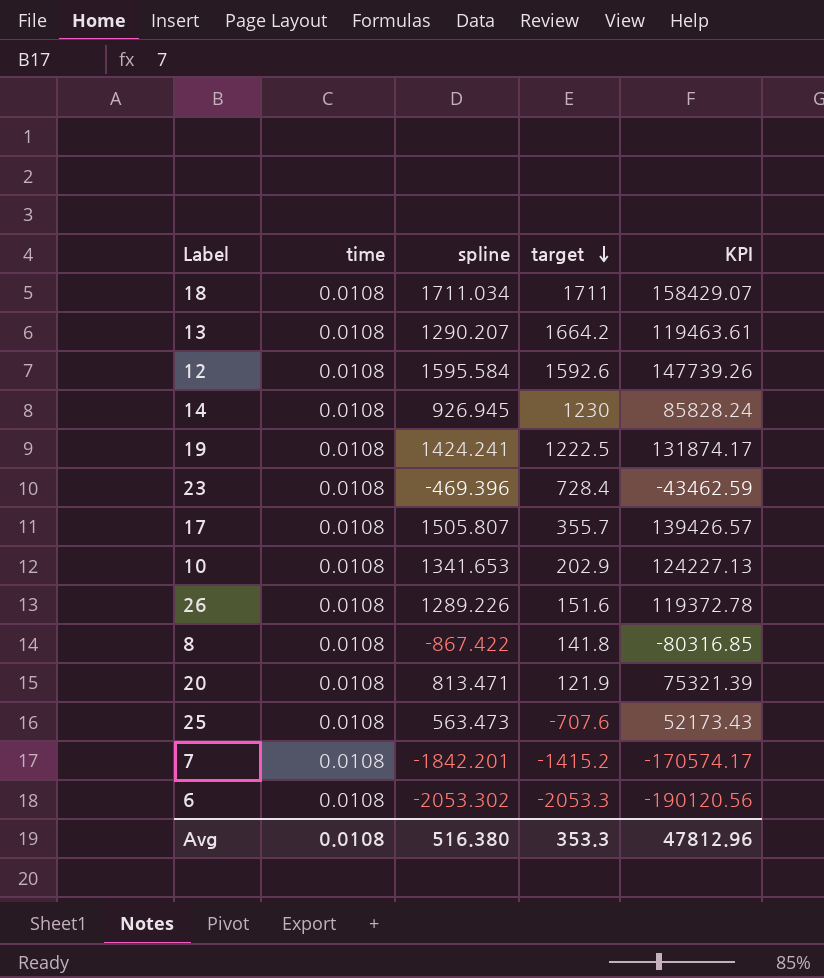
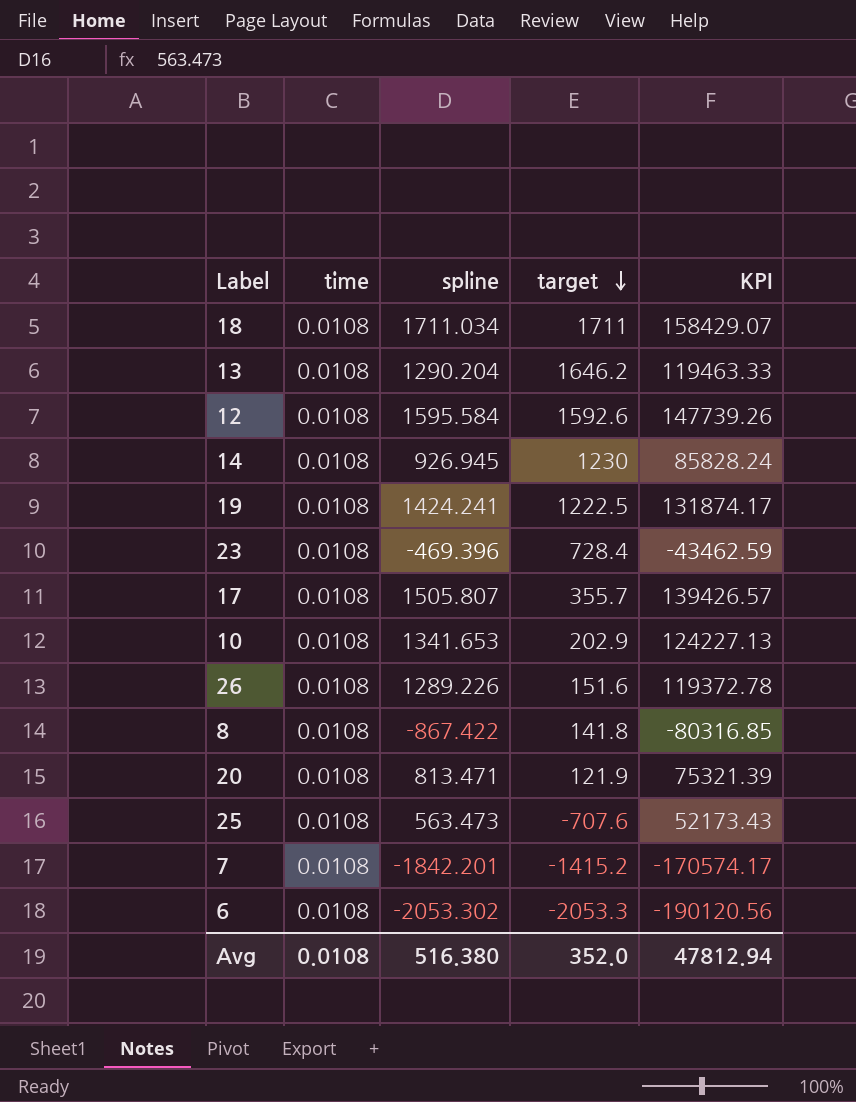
13 | spline: 1290.207 -> 1290.204
13 | target: 1664.2 -> 1646.2
13 | KPI: 119463.61 -> 119463.33
Avg | target: 353.3 -> 352.0
Avg | KPI: 47812.96 -> 47812.94

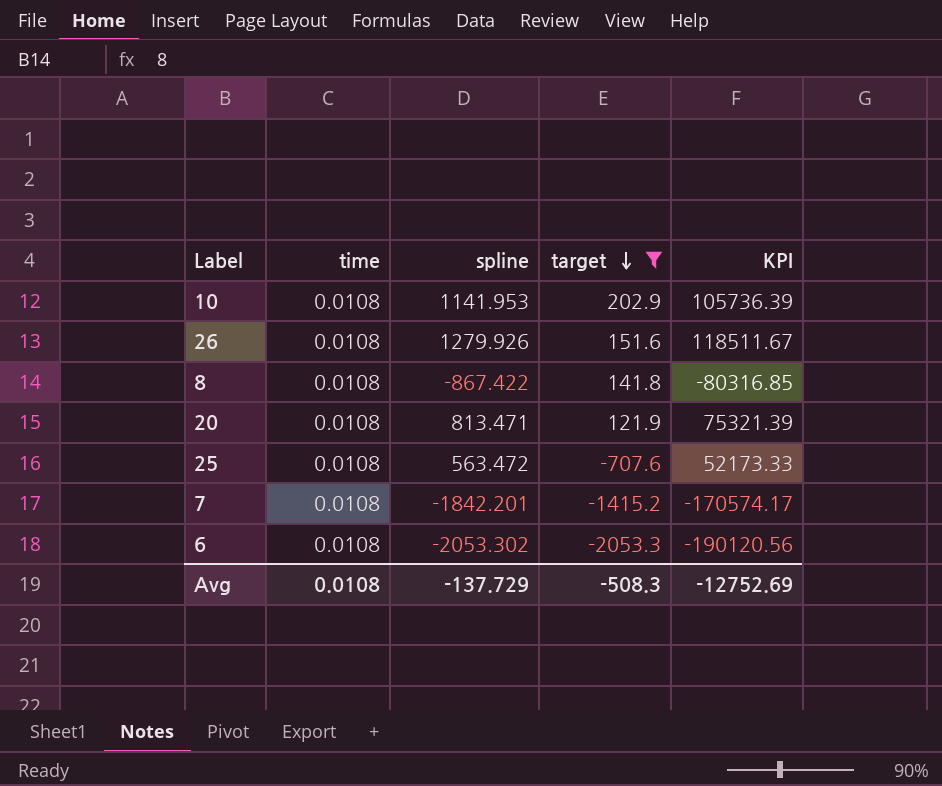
filter: none -> target <= 202.9
10 | spline: 1341.653 -> 1141.953
10 | KPI: 124227.13 -> 105736.39
26 | spline: 1289.226 -> 1279.926
26 | KPI: 119372.78 -> 118511.67
25 | spline: 563.473 -> 563.472
25 | KPI: 52173.43 -> 52173.33
Avg | spline: 516.380 -> -137.729
Avg | target: 352.0 -> -508.3
Avg | KPI: 47812.94 -> -12752.69

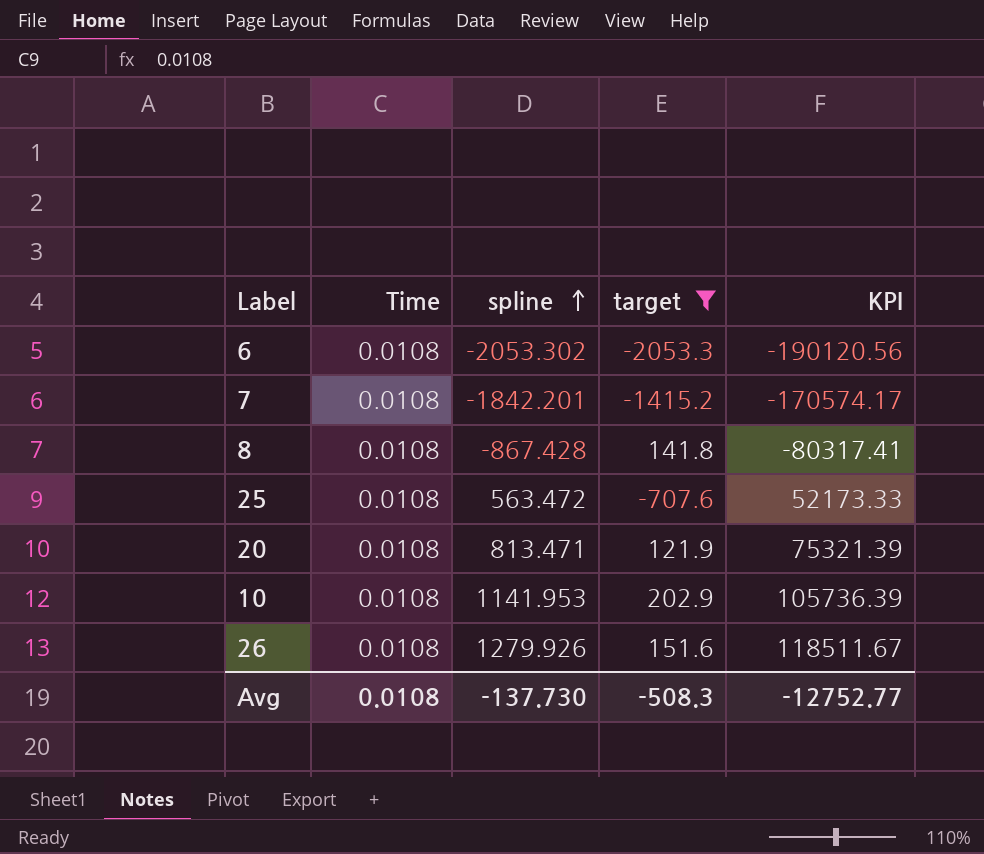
row order: target descending -> spline ascending
column name: time -> Time
8 | spline: -867.422 -> -867.428
8 | KPI: -80316.85 -> -80317.41
Avg | spline: -137.729 -> -137.730
Avg | KPI: -12752.69 -> -12752.77

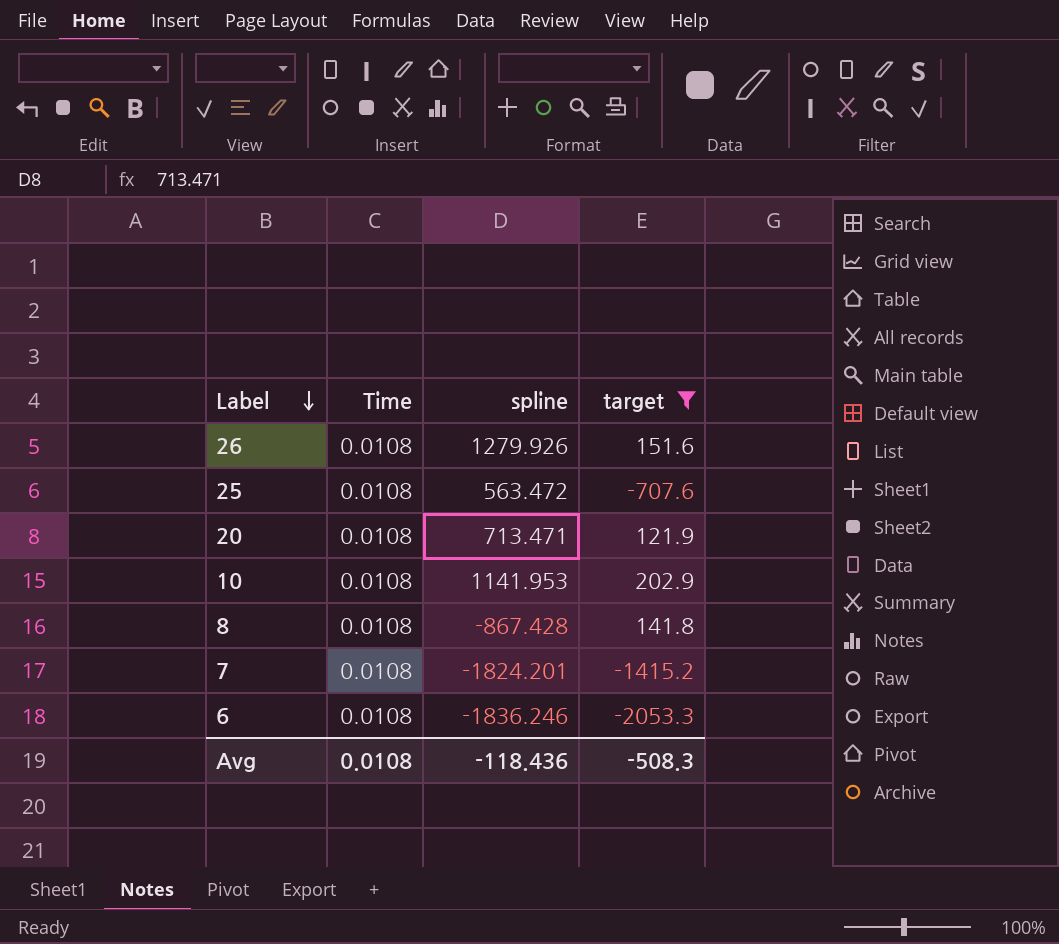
row order: spline ascending -> Label descending
column KPI | formula: [spline] / [Time] -> none
20 | spline: 813.471 -> 713.471
7 | spline: -1842.201 -> -1824.201
6 | spline: -2053.302 -> -1836.246
Avg | spline: -137.730 -> -118.436

